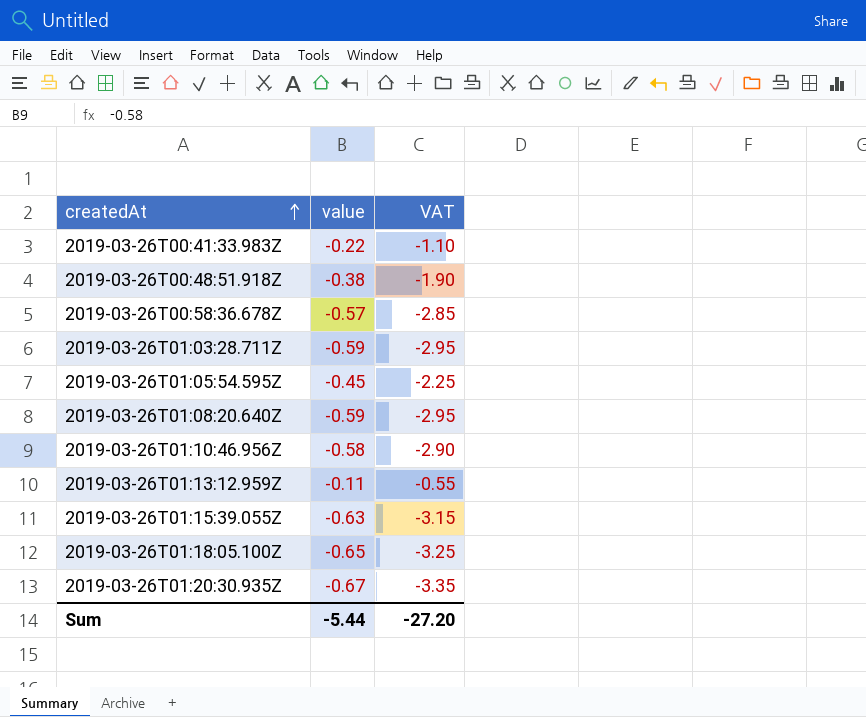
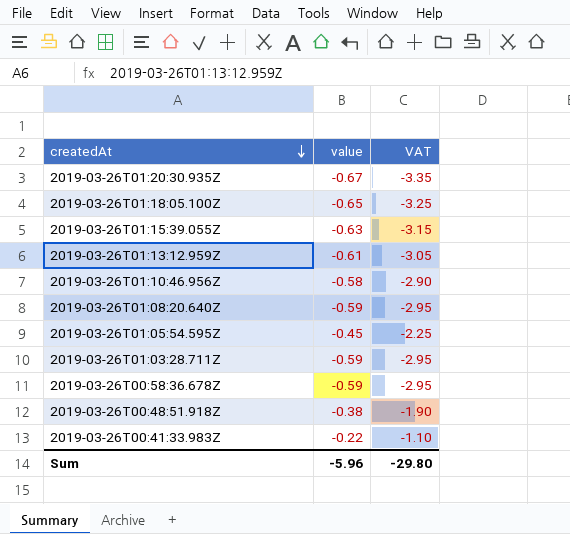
row order: createdAt ascending -> createdAt descending
2019-03-26T01:13:12.959Z | value: -0.11 -> -0.61
2019-03-26T01:13:12.959Z | VAT: -0.55 -> -3.05
2019-03-26T00:58:36.678Z | value: -0.57 -> -0.59
2019-03-26T00:58:36.678Z | VAT: -2.85 -> -2.95
Sum | value: -5.44 -> -5.96
Sum | VAT: -27.20 -> -29.80

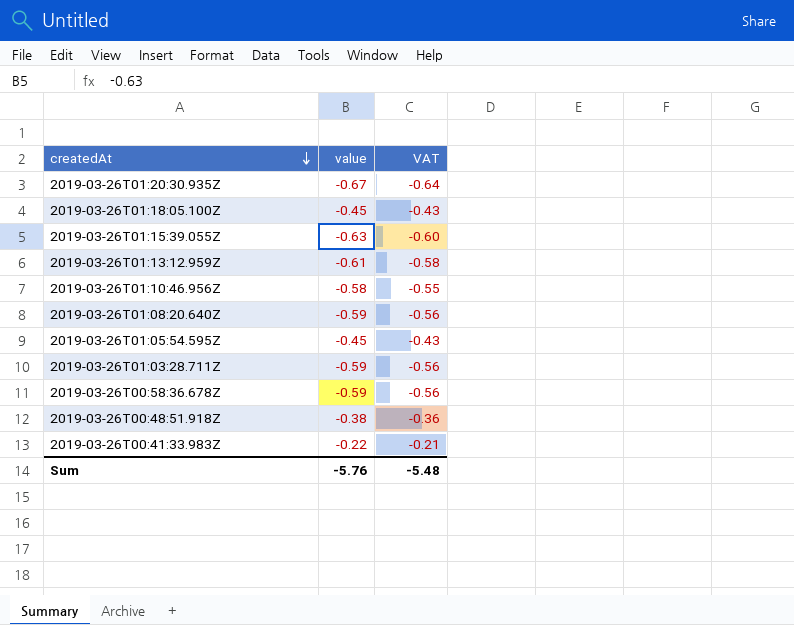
column VAT | formula: [value] * 5 -> [value] * 0.95
2019-03-26T01:18:05.100Z | value: -0.65 -> -0.45
Sum | value: -5.96 -> -5.76
Sum | VAT: -29.80 -> -5.48

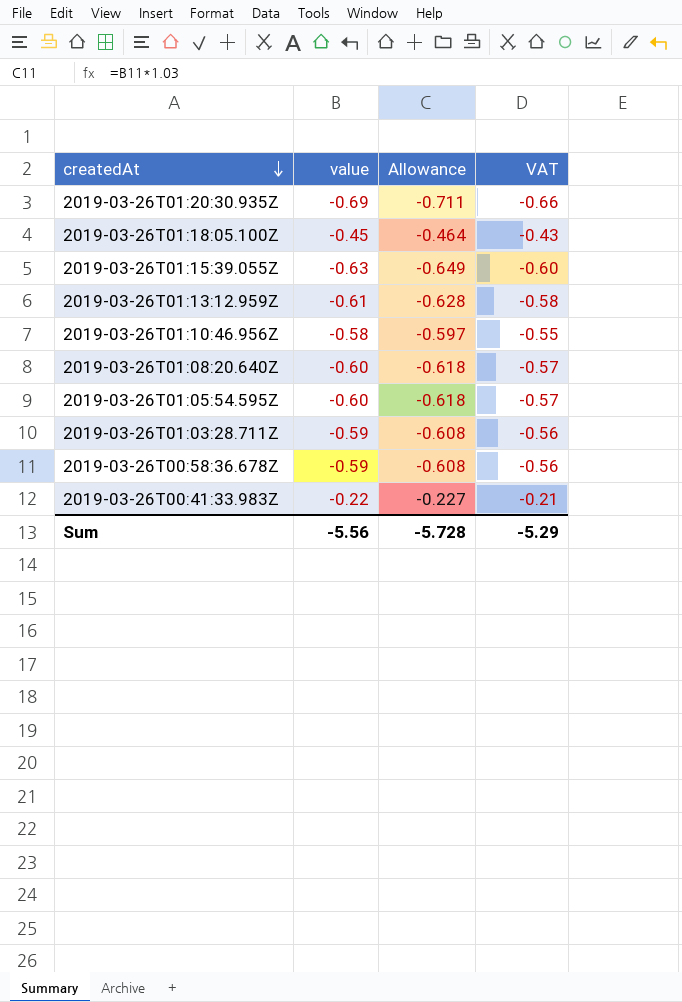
column Allowance | formula: none -> [value] * 1.03
row 2019-03-26T00:48:51.918Z: -0.38 | -0.36 -> none
2019-03-26T01:20:30.935Z | value: -0.67 -> -0.69
2019-03-26T01:20:30.935Z | VAT: -0.64 -> -0.66
2019-03-26T01:08:20.640Z | value: -0.59 -> -0.60
2019-03-26T01:08:20.640Z | VAT: -0.56 -> -0.57
2019-03-26T01:05:54.595Z | value: -0.45 -> -0.60
2019-03-26T01:05:54.595Z | VAT: -0.43 -> -0.57
Sum | value: -5.76 -> -5.56
Sum | VAT: -5.48 -> -5.29

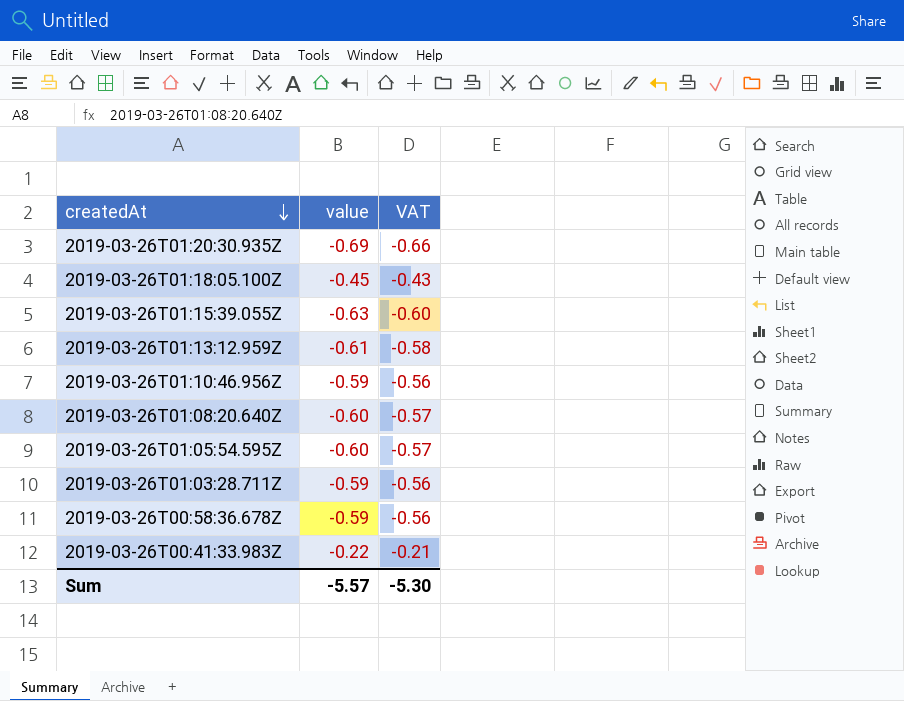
column Allowance | formula: [value] * 1.03 -> none
2019-03-26T01:10:46.956Z | value: -0.58 -> -0.59
2019-03-26T01:10:46.956Z | VAT: -0.55 -> -0.56
Sum | value: -5.56 -> -5.57
Sum | VAT: -5.29 -> -5.30

